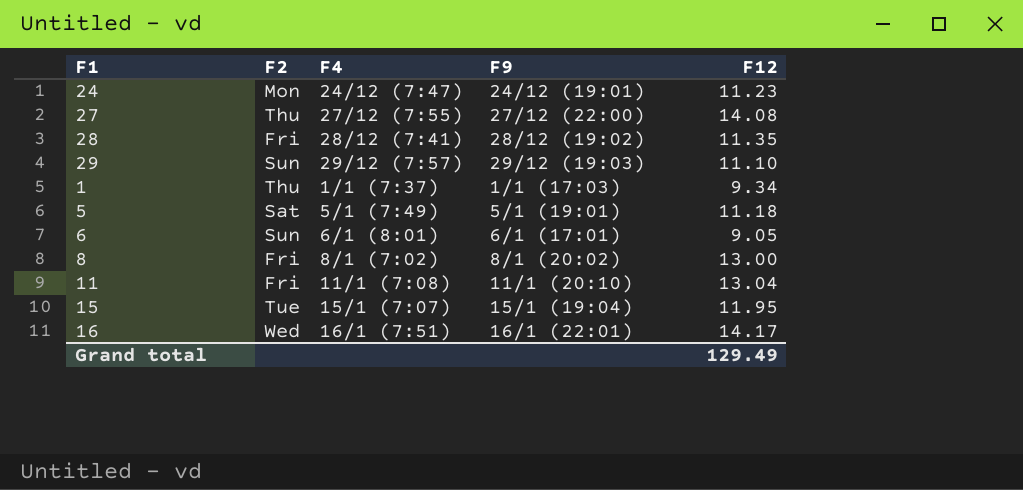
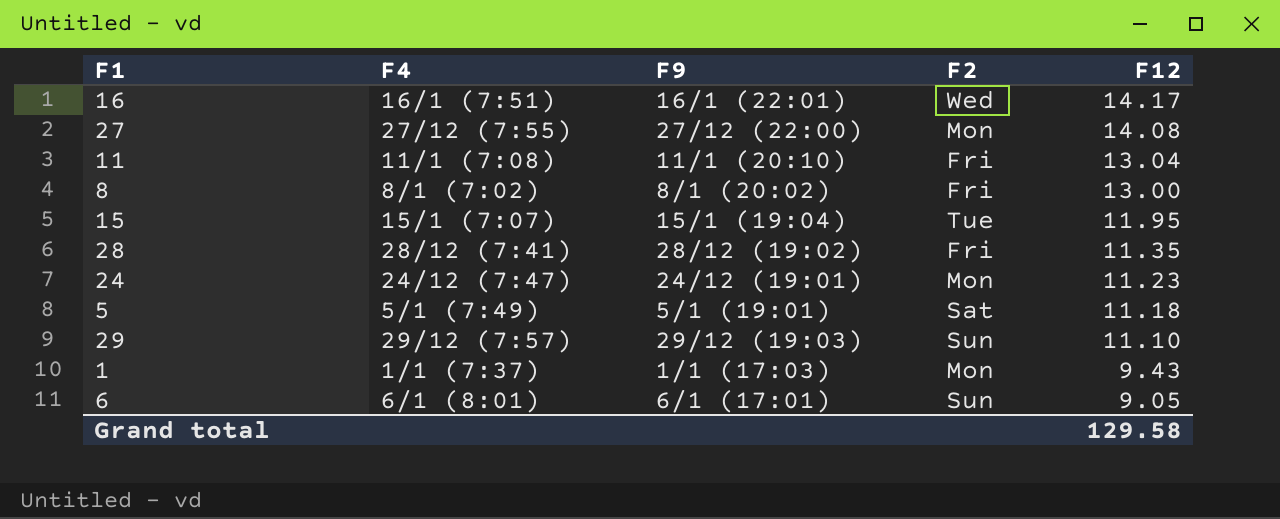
row order: none -> F12 descending
column F2 | position: 2 -> 4
27 | F2: Thu -> Mon
1 | F2: Thu -> Mon
1 | F12: 9.34 -> 9.43
Grand total | F12: 129.49 -> 129.58

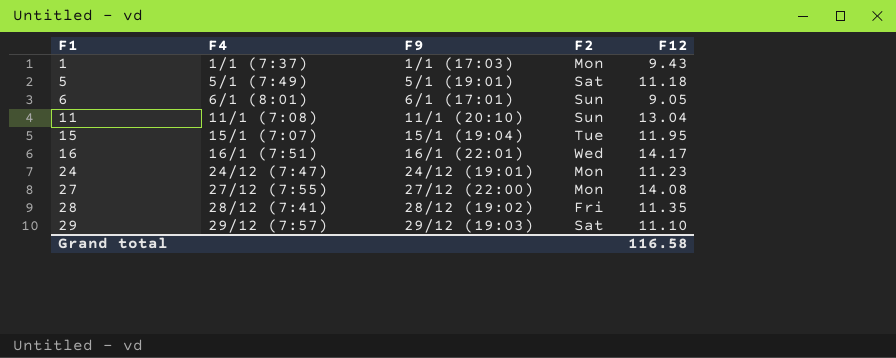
row order: F12 descending -> F1 ascending
row 8: 8/1 (7:02) | 8/1 (20:02) | Fri | 13.00 -> none
11 | F2: Fri -> Sun
29 | F2: Sun -> Sat
Grand total | F12: 129.58 -> 116.58

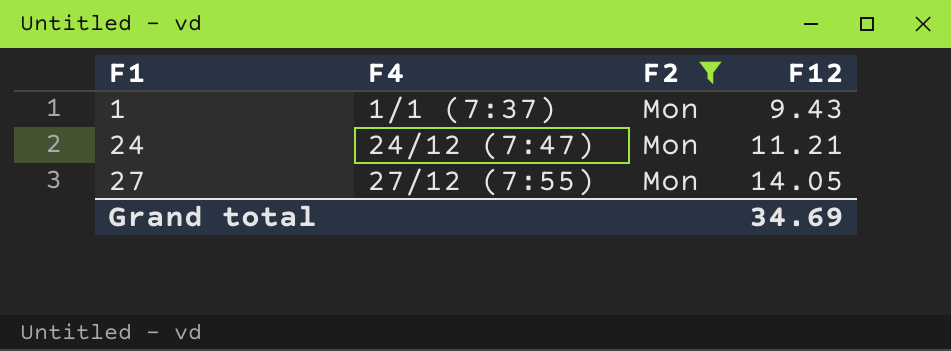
filter: none -> F2 = Mon
column F9 | position: 3 -> none
24 | F12: 11.23 -> 11.21
27 | F12: 14.08 -> 14.05
Grand total | F12: 116.58 -> 34.69

